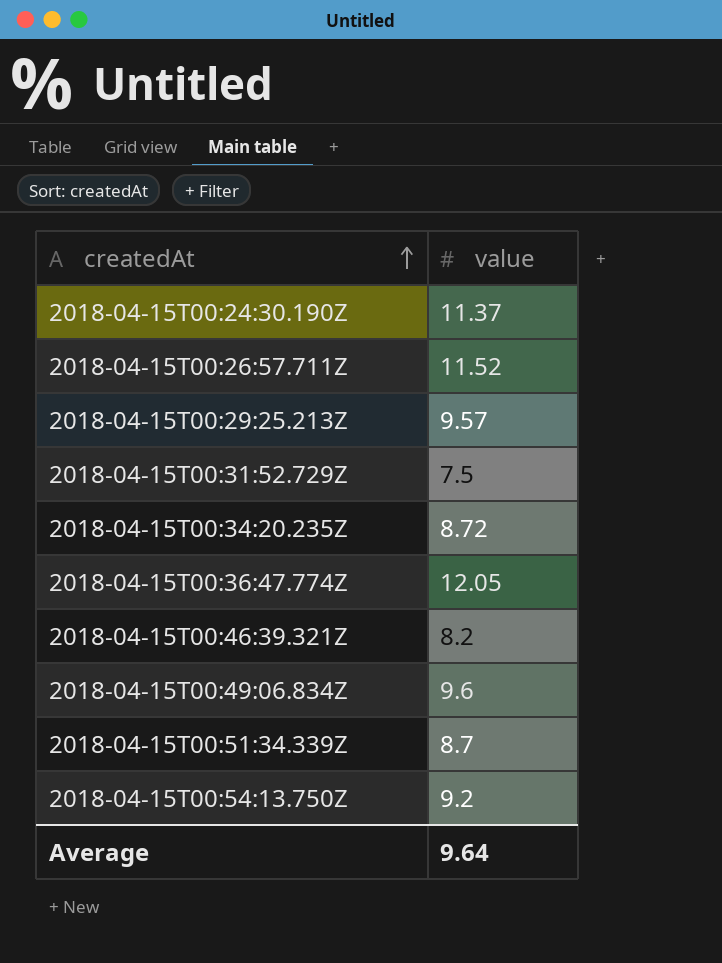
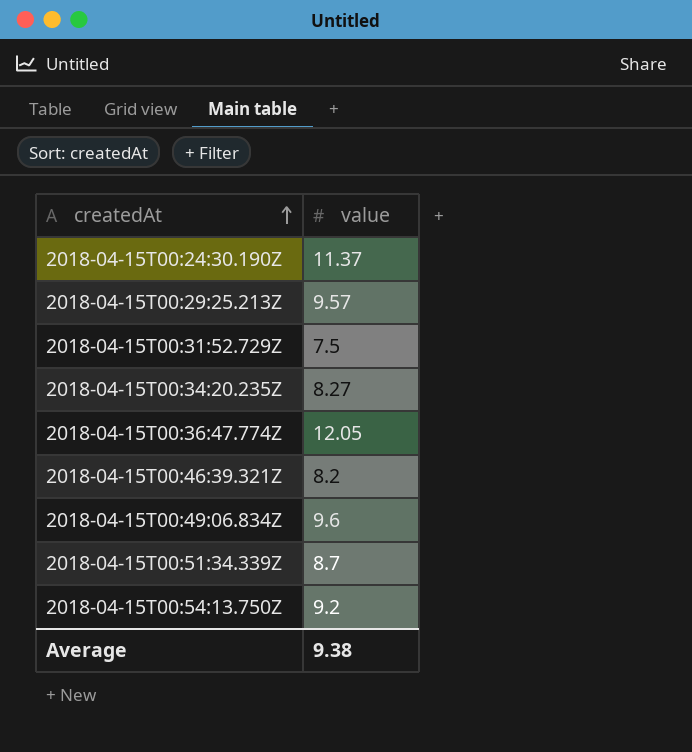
row 2018-04-15T00:26:57.711Z: 11.52 -> none
2018-04-15T00:34:20.235Z | value: 8.72 -> 8.27
Average | value: 9.64 -> 9.38

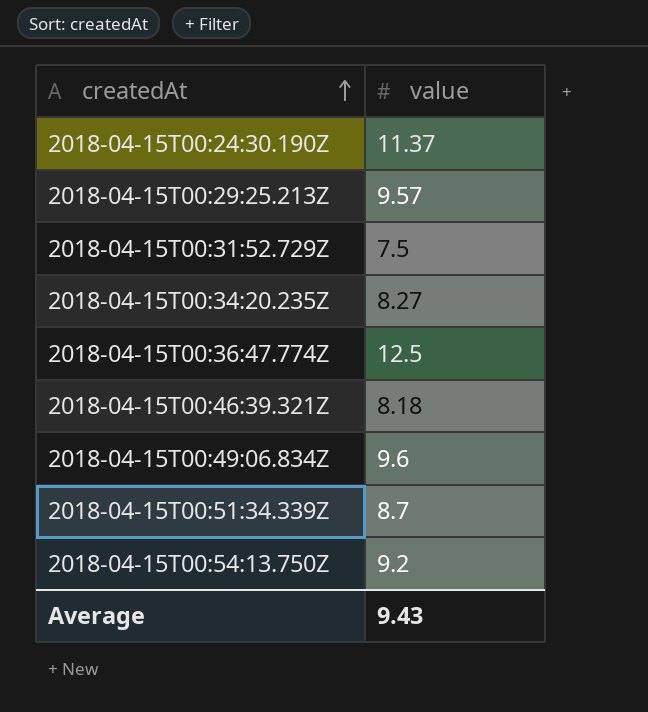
2018-04-15T00:36:47.774Z | value: 12.05 -> 12.5
2018-04-15T00:46:39.321Z | value: 8.2 -> 8.18
Average | value: 9.38 -> 9.43

